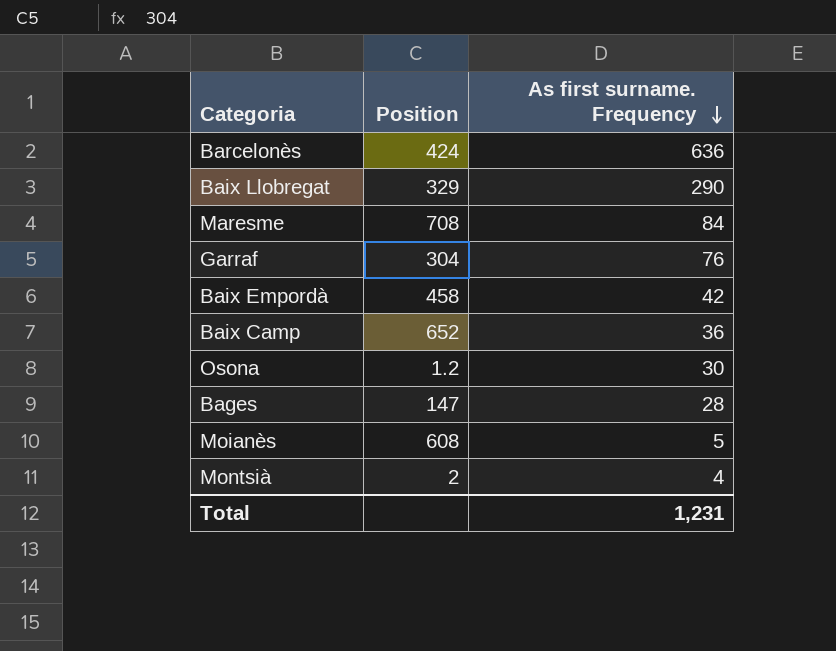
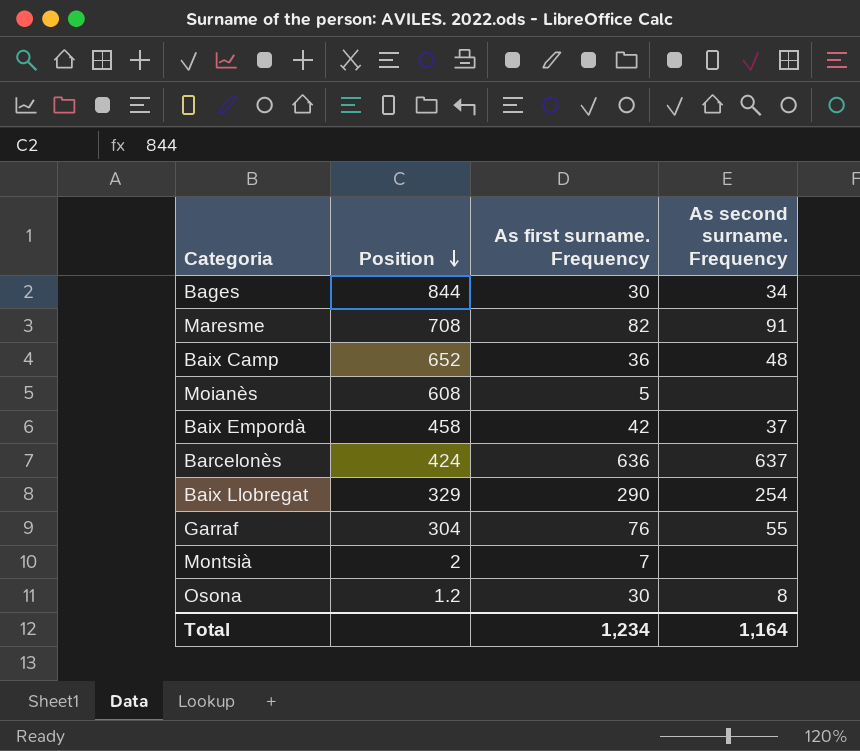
row order: As first surname. Frequency descending -> Position descending
column As second surname. Frequency | position: none -> 4
Bages | Position: 147 -> 844
Bages | As first surname. Frequency: 28 -> 30
Maresme | As first surname. Frequency: 84 -> 82
Montsià | As first surname. Frequency: 4 -> 7
Total | As first surname. Frequency: 1,231 -> 1,234

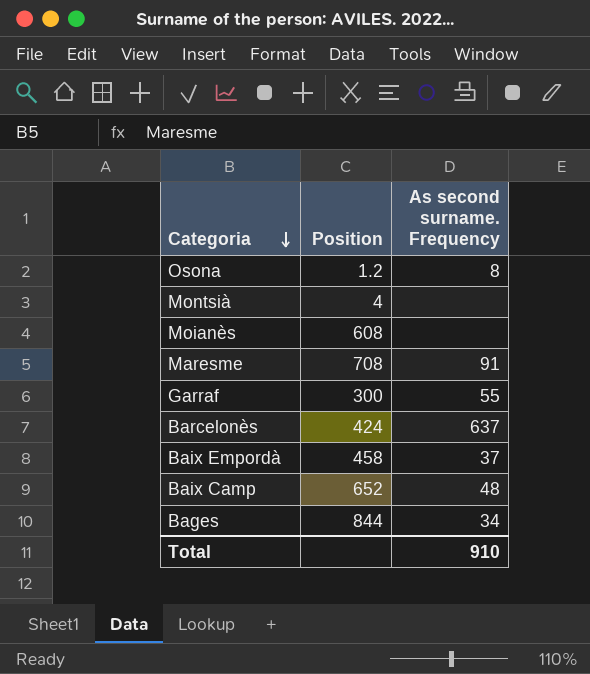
row order: Position descending -> Categoria descending
column As first surname. Frequency | position: 3 -> none
row Baix Llobregat: 329 | 290 | 254 -> none
Montsià | Position: 2 -> 4
Garraf | Position: 304 -> 300
Total | As second surname. Frequency: 1,164 -> 910

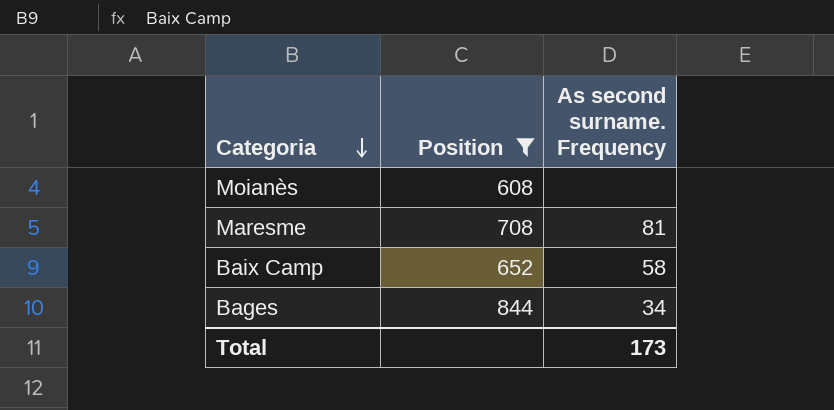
filter: none -> Position >= 608
Maresme | As second surname. Frequency: 91 -> 81
Baix Camp | As second surname. Frequency: 48 -> 58
Total | As second surname. Frequency: 910 -> 173

